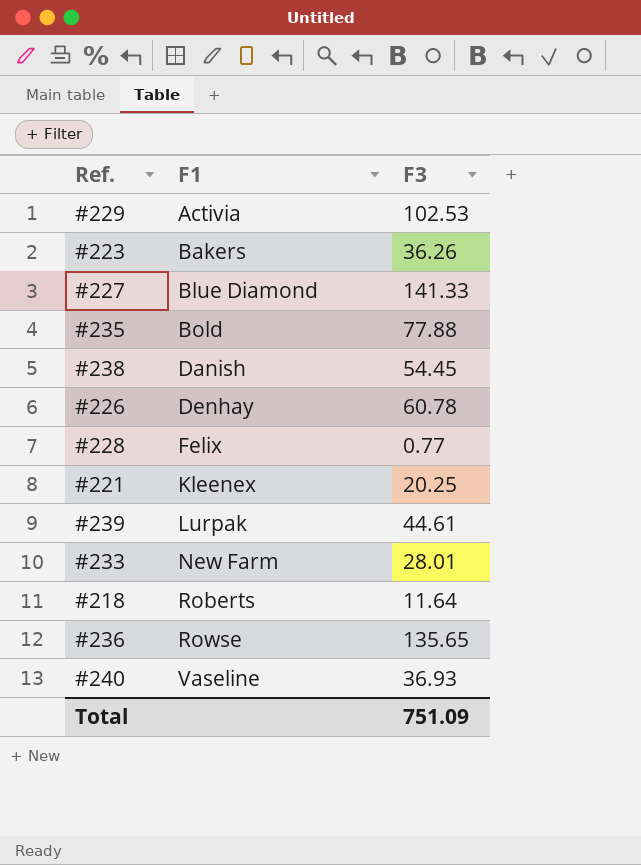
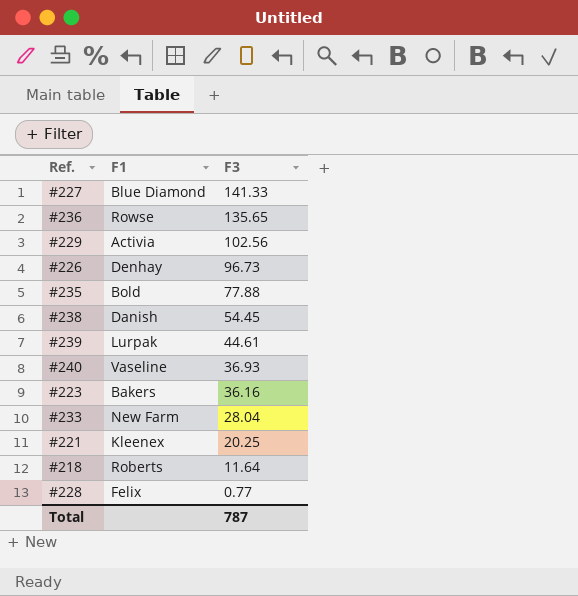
row order: F1 ascending -> F3 descending
#229 | F3: 102.53 -> 102.56
#226 | F3: 60.78 -> 96.73
#223 | F3: 36.26 -> 36.16
#233 | F3: 28.01 -> 28.04
Total | F3: 751.09 -> 787

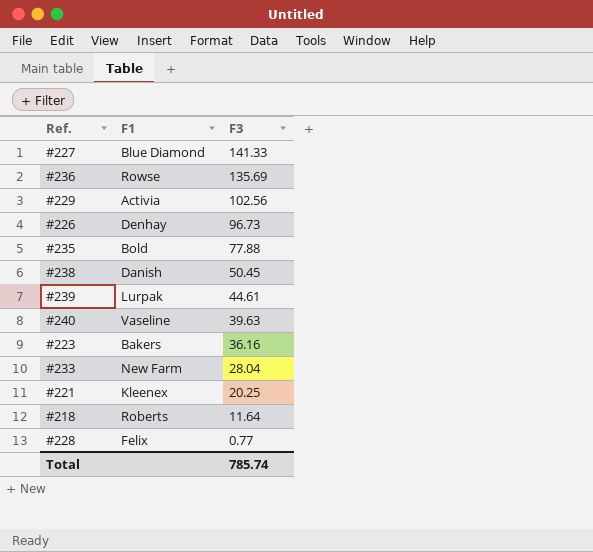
#236 | F3: 135.65 -> 135.69
#238 | F3: 54.45 -> 50.45
#240 | F3: 36.93 -> 39.63
Total | F3: 787 -> 785.74

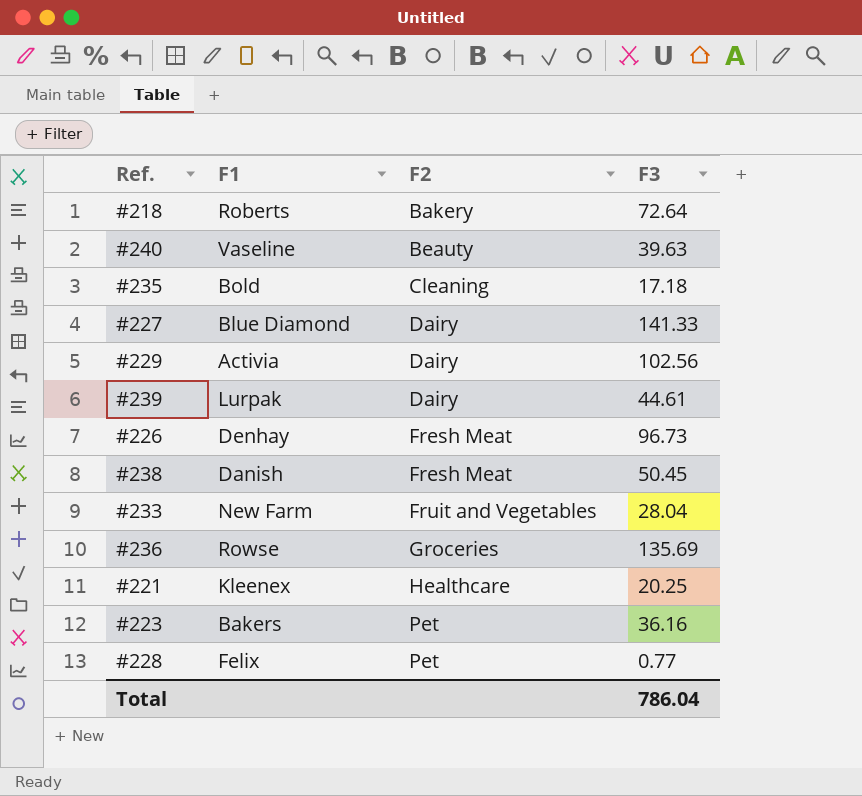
row order: F3 descending -> F2 ascending
column F2 | position: none -> 3
#218 | F3: 11.64 -> 72.64
#235 | F3: 77.88 -> 17.18
Total | F3: 785.74 -> 786.04

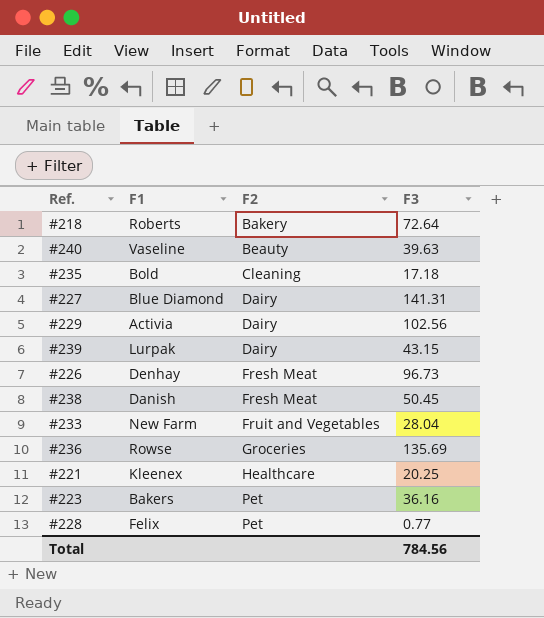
#227 | F3: 141.33 -> 141.31
#239 | F3: 44.61 -> 43.15
Total | F3: 786.04 -> 784.56

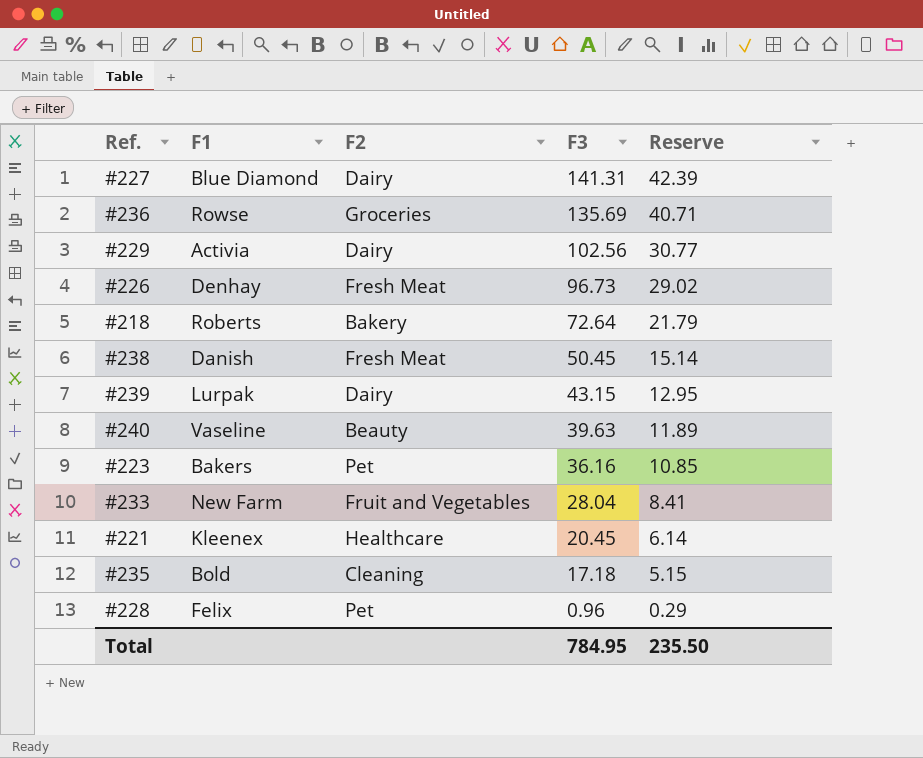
row order: F2 ascending -> F3 descending
column Reserve | formula: none -> [F3] * 0.3
#221 | F3: 20.25 -> 20.45
#228 | F3: 0.77 -> 0.96
Total | F3: 784.56 -> 784.95

